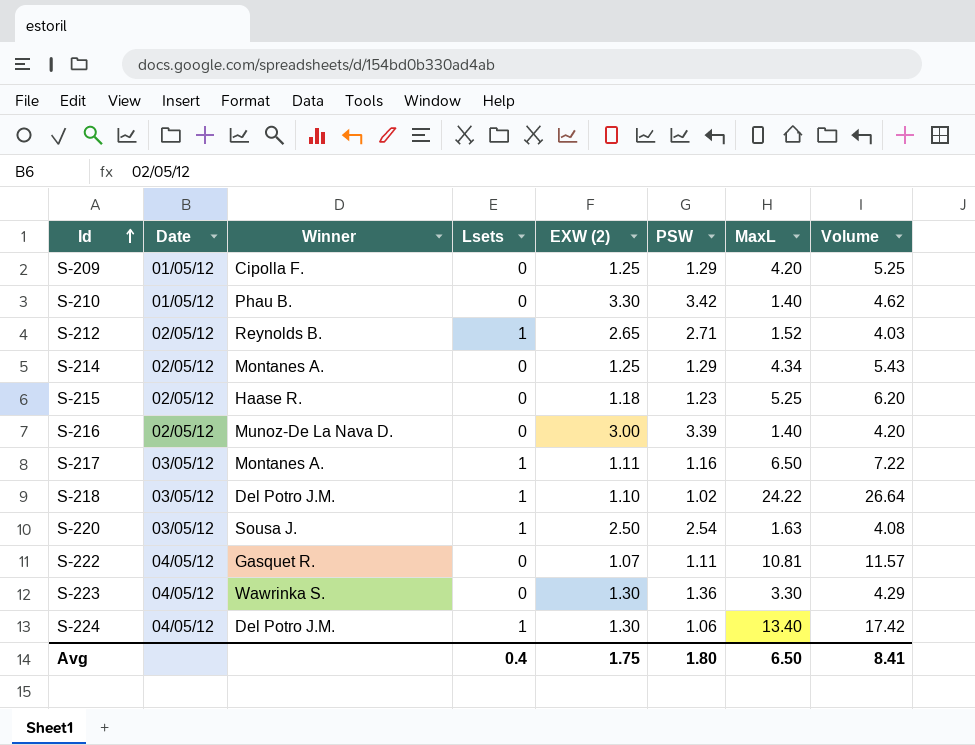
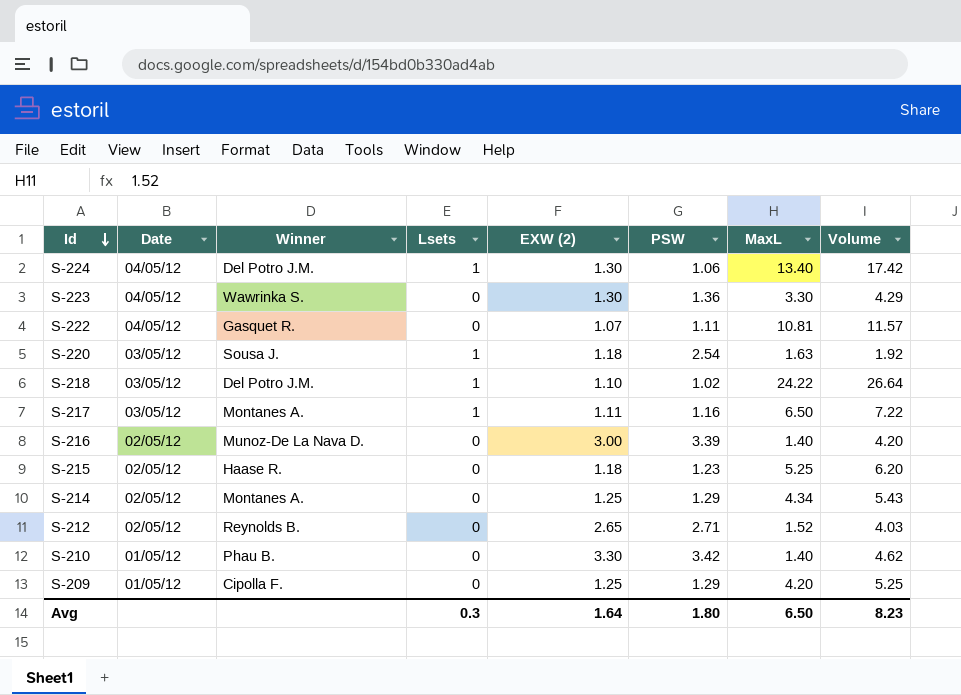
row order: Id ascending -> Id descending
S-220 | EXW (2): 2.50 -> 1.18
S-220 | Volume: 4.08 -> 1.92
S-212 | Lsets: 1 -> 0
Avg | Lsets: 0.4 -> 0.3
Avg | EXW (2): 1.75 -> 1.64
Avg | Volume: 8.41 -> 8.23

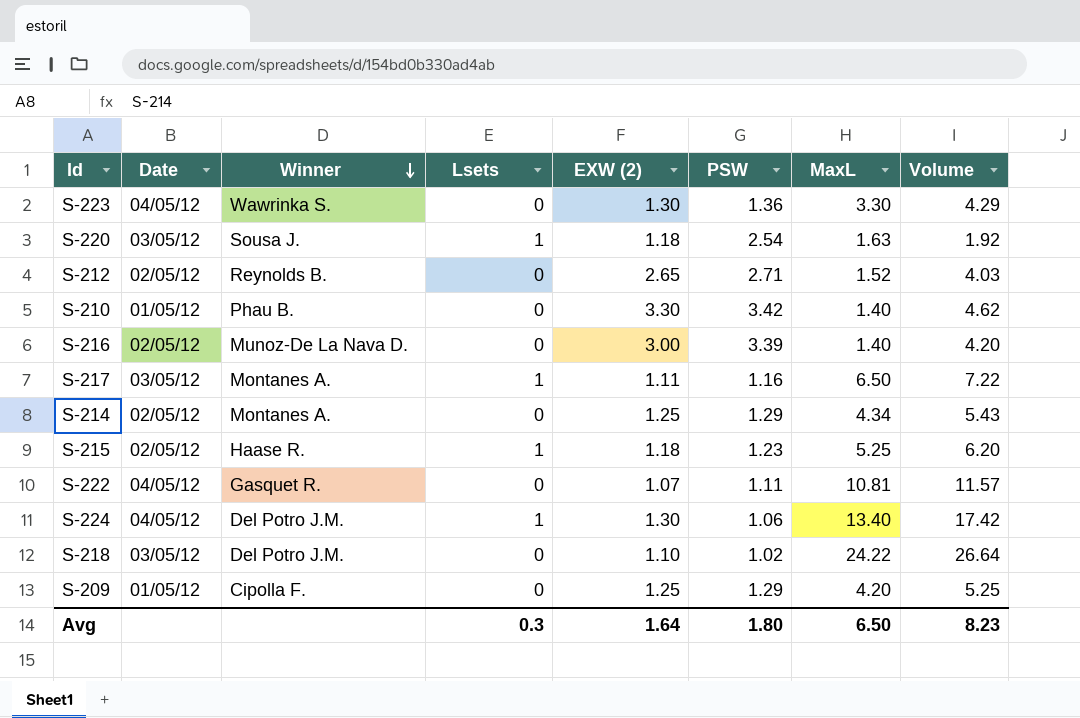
row order: Id descending -> Winner descending
S-215 | Lsets: 0 -> 1
S-218 | Lsets: 1 -> 0

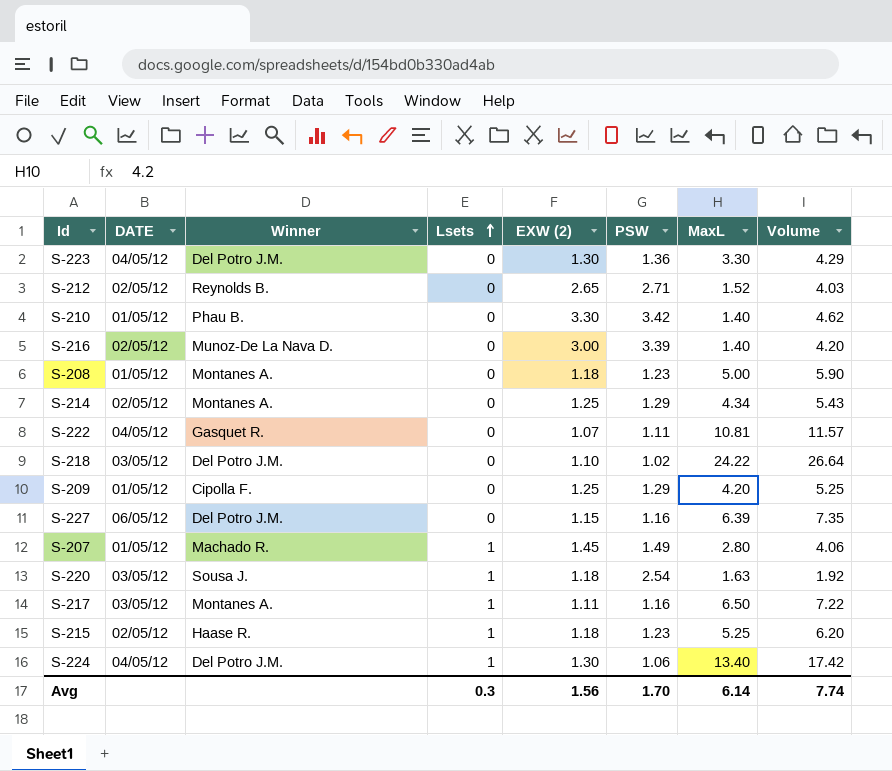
row order: Winner descending -> Lsets ascending
column name: Date -> DATE
S-223 | Winner: Wawrinka S. -> Del Potro J.M.
row S-208: none -> 01/05/12 | Montanes A. | 0 | 1.18 | 1.23 | 5.00 | 5.90
row S-227: none -> 06/05/12 | Del Potro J.M. | 0 | 1.15 | 1.16 | 6.39 | 7.35
row S-207: none -> 01/05/12 | Machado R. | 1 | 1.45 | 1.49 | 2.80 | 4.06
Avg | EXW (2): 1.64 -> 1.56
Avg | PSW: 1.80 -> 1.70
Avg | MaxL: 6.50 -> 6.14
Avg | Volume: 8.23 -> 7.74

